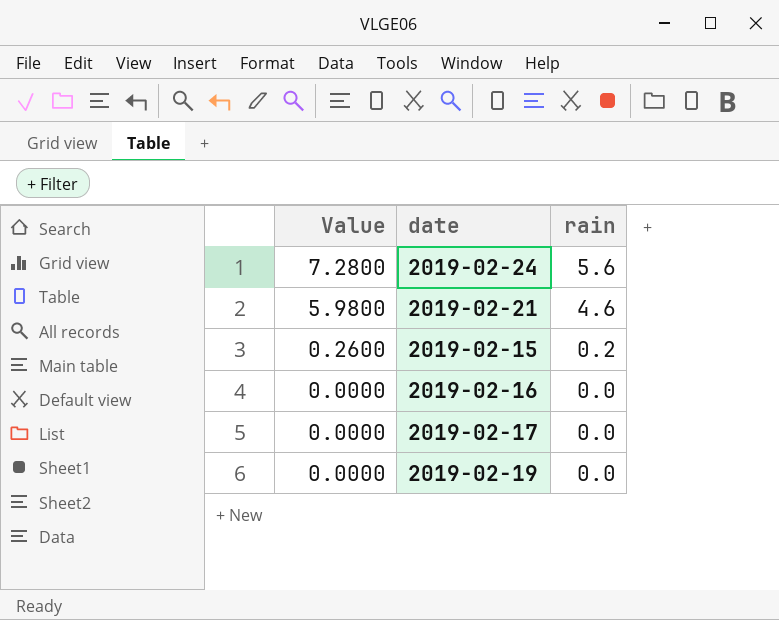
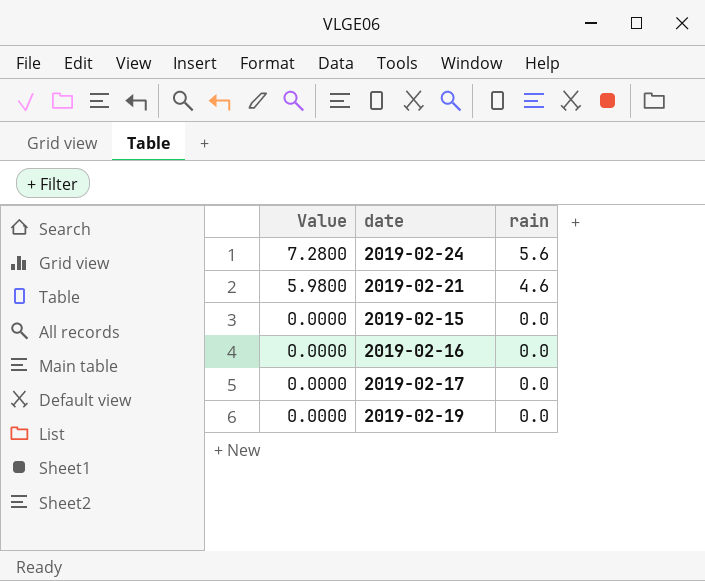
2019-02-15 | Value: 0.2600 -> 0.0000
2019-02-15 | rain: 0.2 -> 0.0

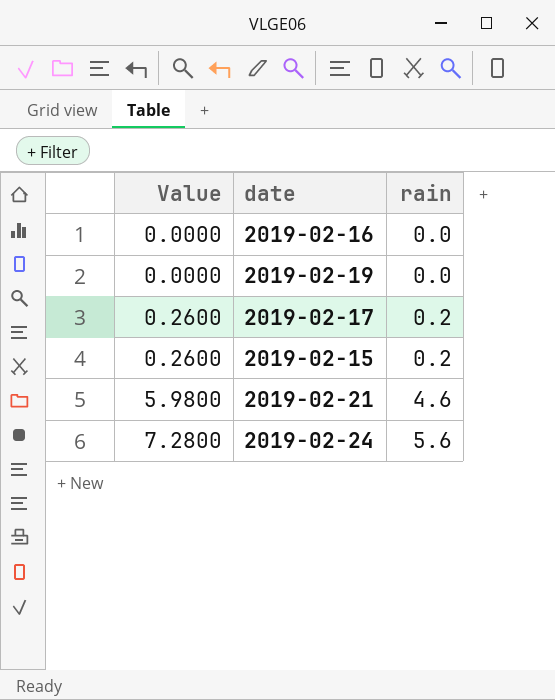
row order: Value descending -> Value ascending
2019-02-17 | Value: 0.0000 -> 0.2600
2019-02-17 | rain: 0.0 -> 0.2
2019-02-15 | Value: 0.0000 -> 0.2600
2019-02-15 | rain: 0.0 -> 0.2

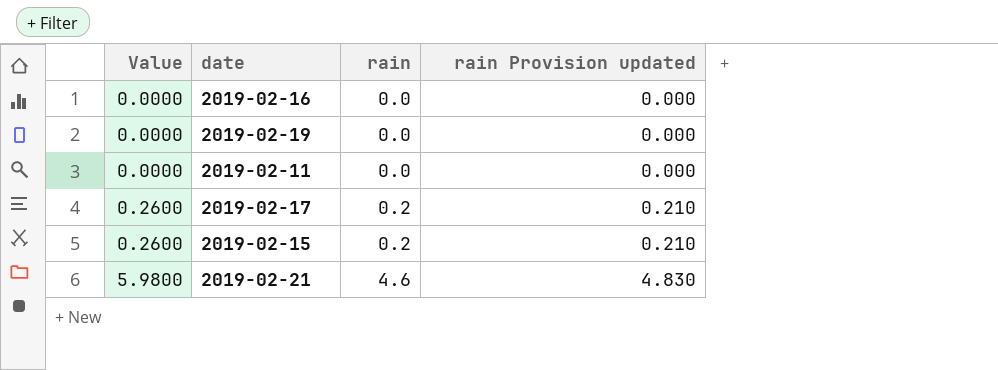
column rain Provision updated | formula: none -> [rain] * 1.05
row 2019-02-24: 7.2800 | 5.6 -> none
row 2019-02-11: none -> 0.0000 | 0.0 | 0.000

